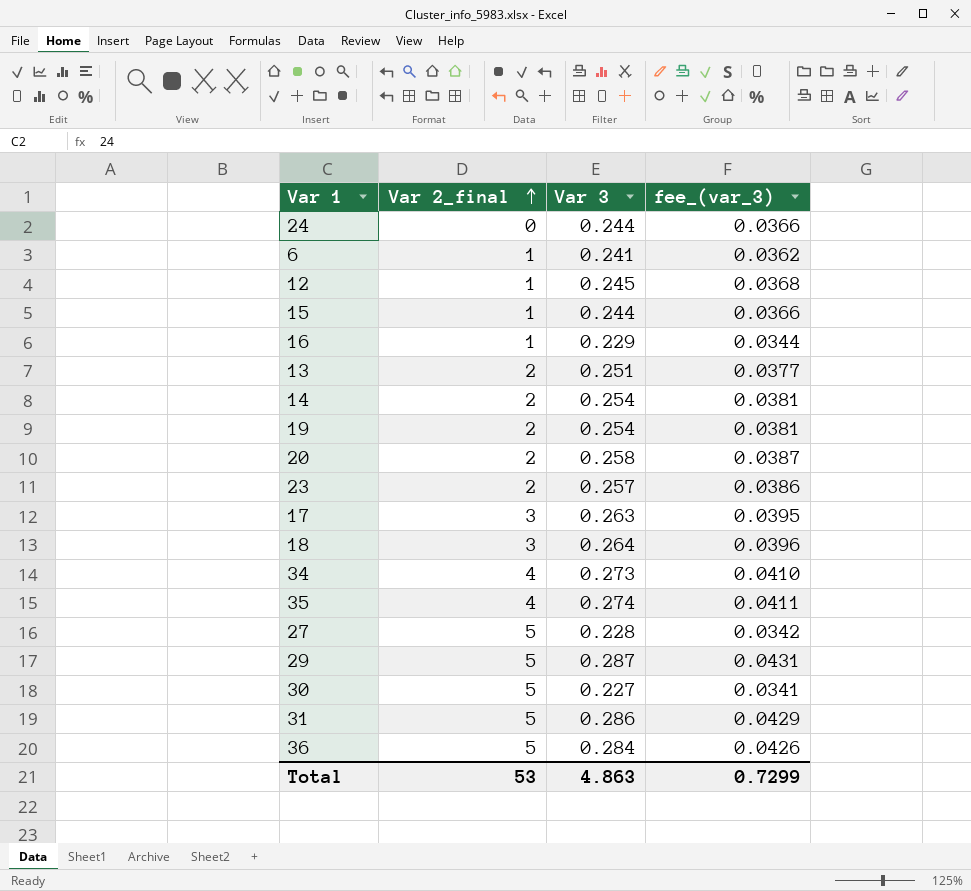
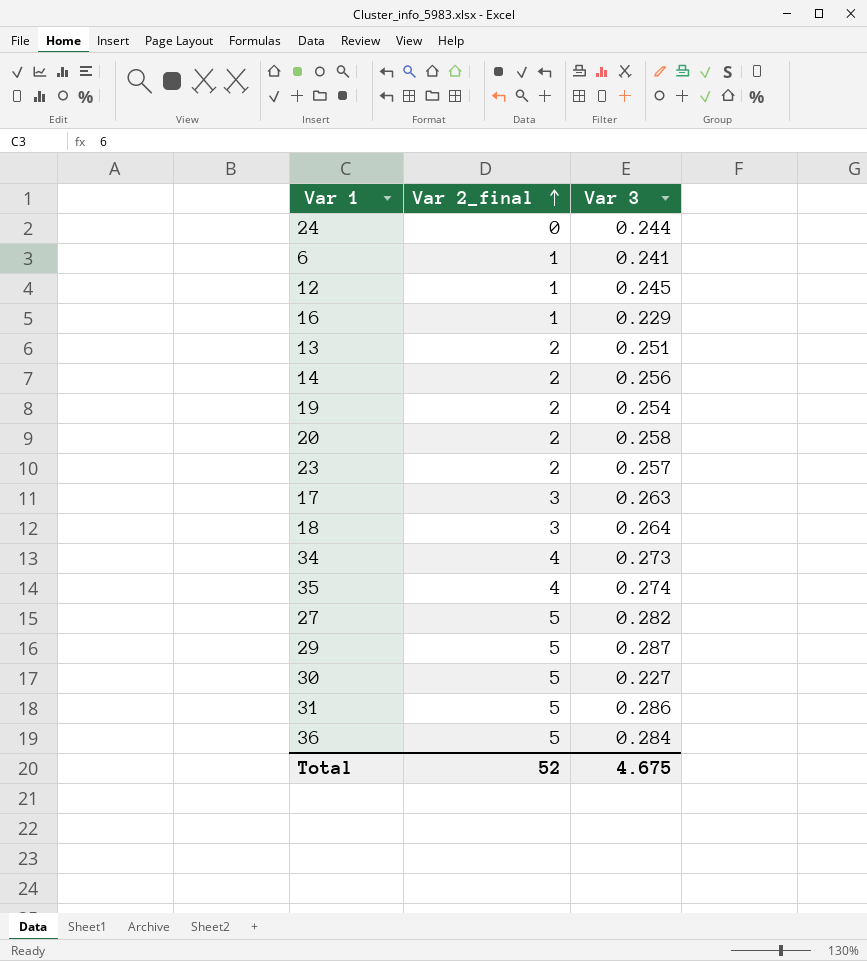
column fee_(var_3) | formula: [Var 3] * 0.15 -> none
row 15: 1 | 0.244 | 0.0366 -> none
14 | Var 3: 0.254 -> 0.256
27 | Var 3: 0.228 -> 0.282
Total | Var 2_final: 53 -> 52
Total | Var 3: 4.863 -> 4.675

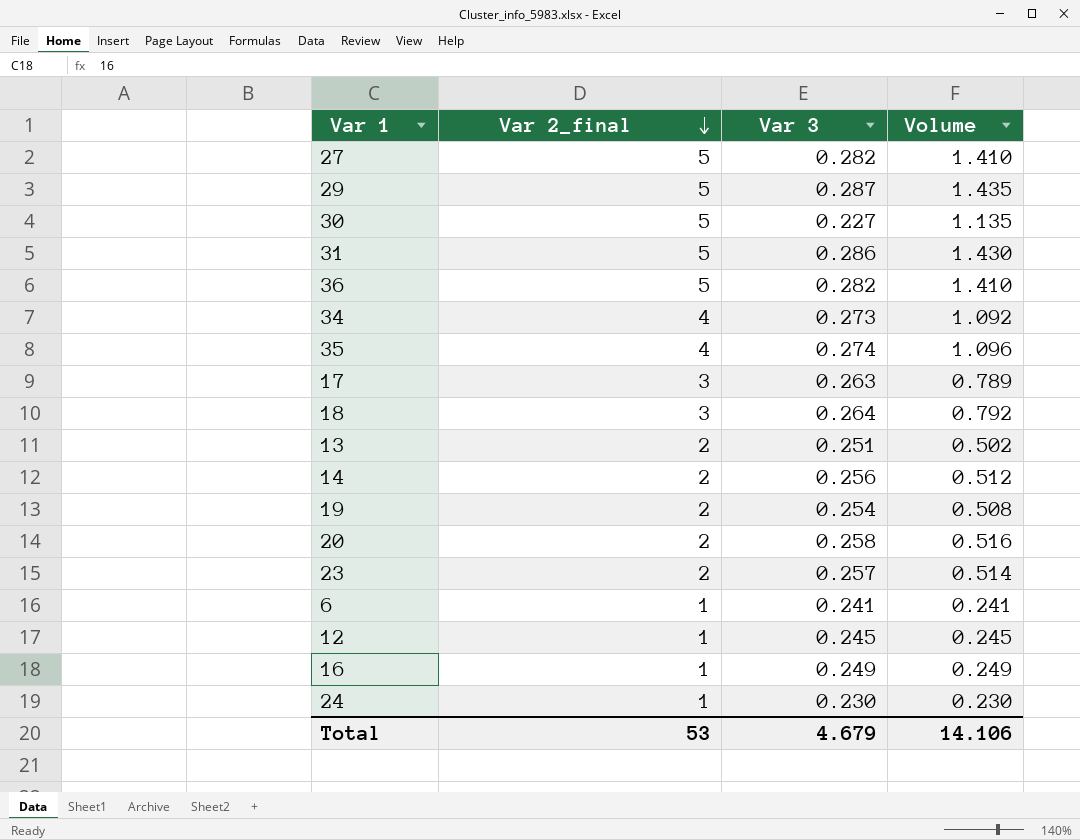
row order: Var 2_final ascending -> Var 2_final descending
column Volume | formula: none -> [Var 2_final] * [Var 3]
36 | Var 3: 0.284 -> 0.282
16 | Var 3: 0.229 -> 0.249
24 | Var 2_final: 0 -> 1
24 | Var 3: 0.244 -> 0.230
Total | Var 2_final: 52 -> 53
Total | Var 3: 4.675 -> 4.679

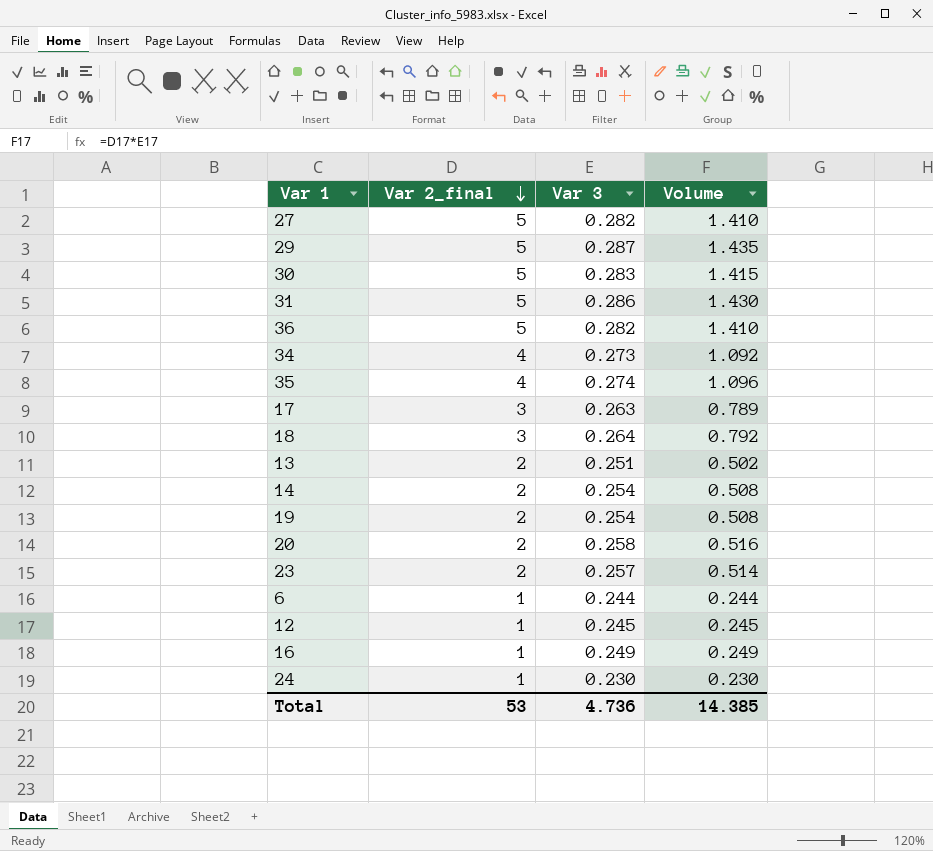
30 | Var 3: 0.227 -> 0.283
30 | Volume: 1.135 -> 1.415
14 | Var 3: 0.256 -> 0.254
14 | Volume: 0.512 -> 0.508
6 | Var 3: 0.241 -> 0.244
6 | Volume: 0.241 -> 0.244
Total | Var 3: 4.679 -> 4.736
Total | Volume: 14.106 -> 14.385

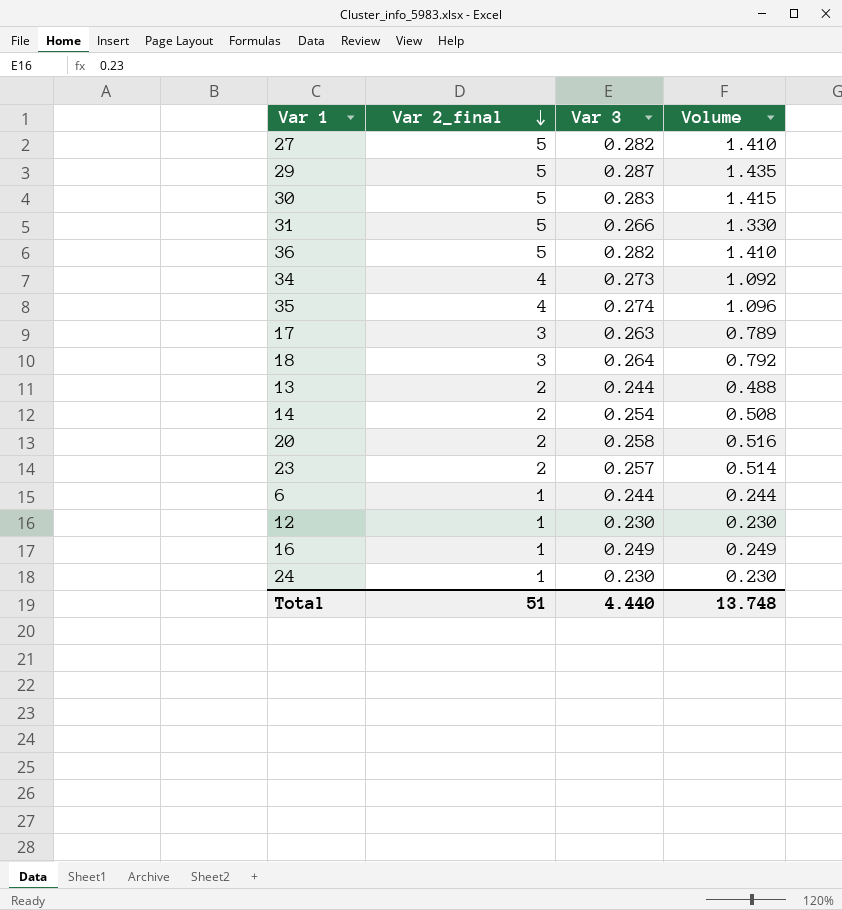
row 19: 2 | 0.254 | 0.508 -> none
31 | Var 3: 0.286 -> 0.266
31 | Volume: 1.430 -> 1.330
13 | Var 3: 0.251 -> 0.244
13 | Volume: 0.502 -> 0.488
12 | Var 3: 0.245 -> 0.230
12 | Volume: 0.245 -> 0.230
Total | Var 2_final: 53 -> 51
Total | Var 3: 4.736 -> 4.440
Total | Volume: 14.385 -> 13.748

